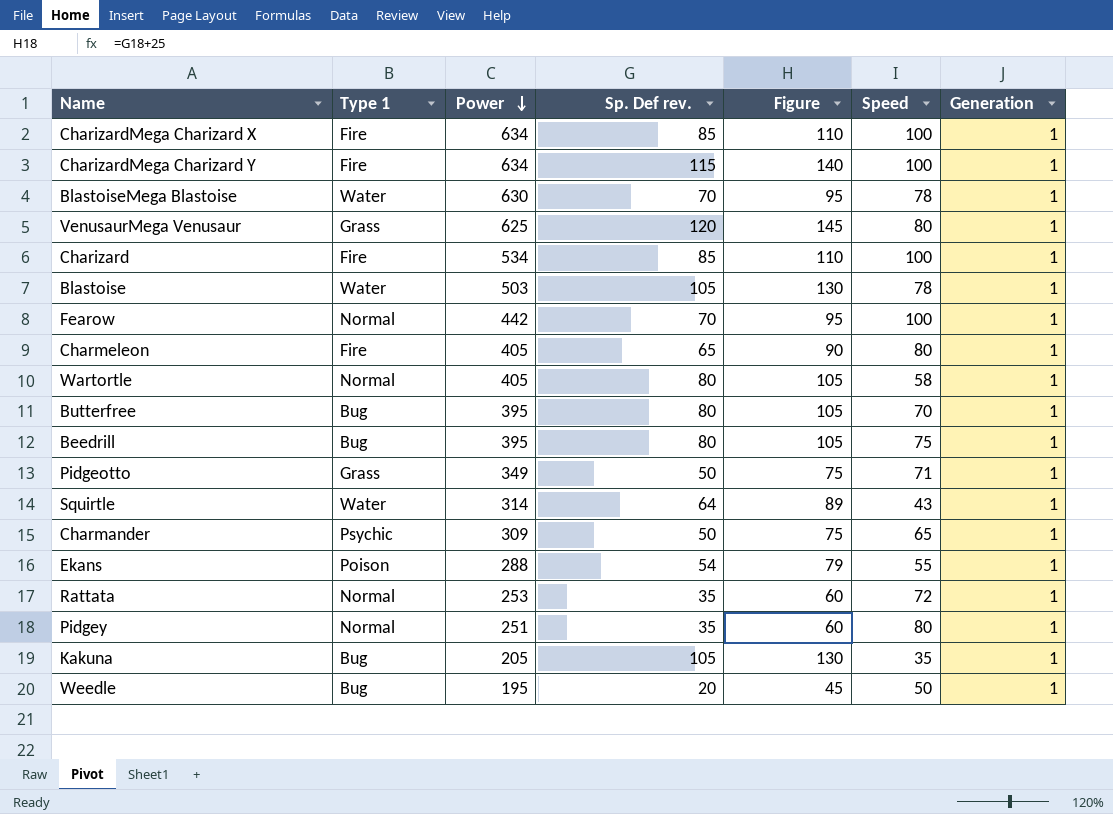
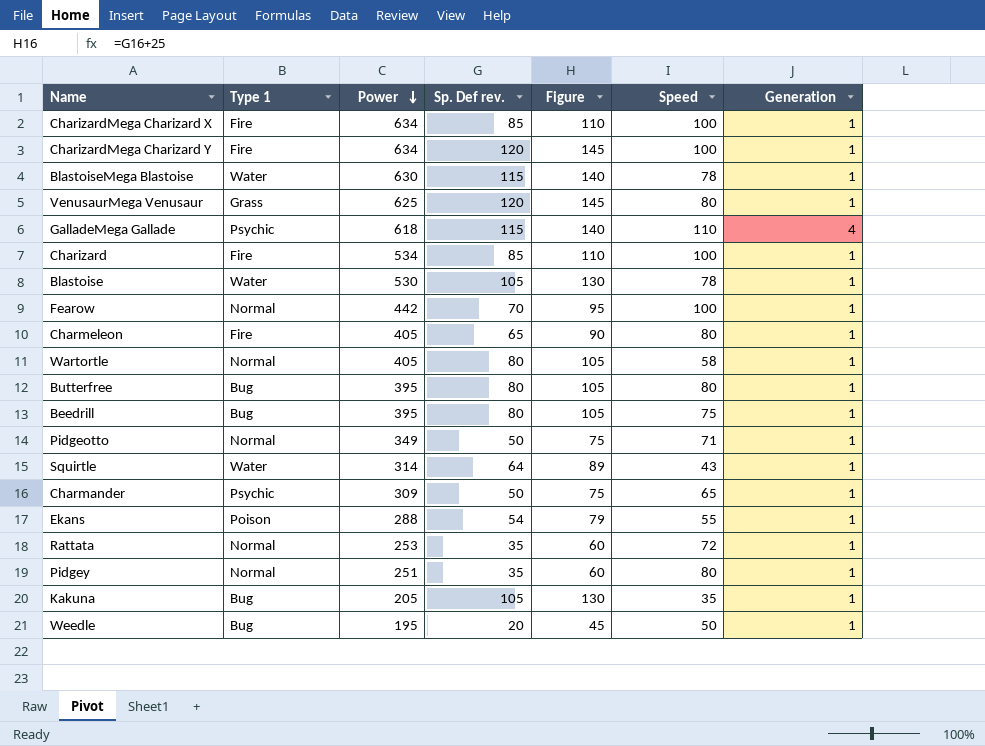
CharizardMega Charizard Y | Sp. Def rev.: 115 -> 120
CharizardMega Charizard Y | Figure: 140 -> 145
BlastoiseMega Blastoise | Sp. Def rev.: 70 -> 115
BlastoiseMega Blastoise | Figure: 95 -> 140
row GalladeMega Gallade: none -> Psychic | 618 | 115 | 140 | 110 | 4
Blastoise | Power: 503 -> 530
Butterfree | Speed: 70 -> 80
Pidgeotto | Type 1: Grass -> Normal

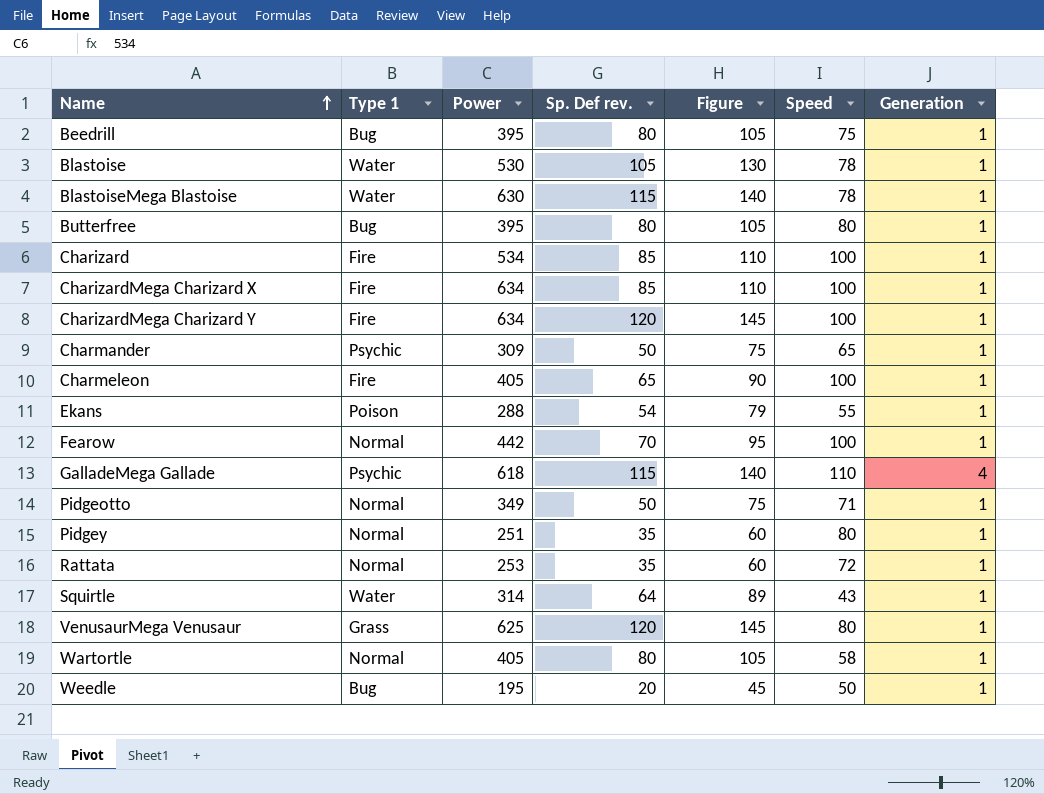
row order: Power descending -> Name ascending
row Kakuna: Bug | 205 | 105 | 130 | 35 | 1 -> none
Charmeleon | Speed: 80 -> 100

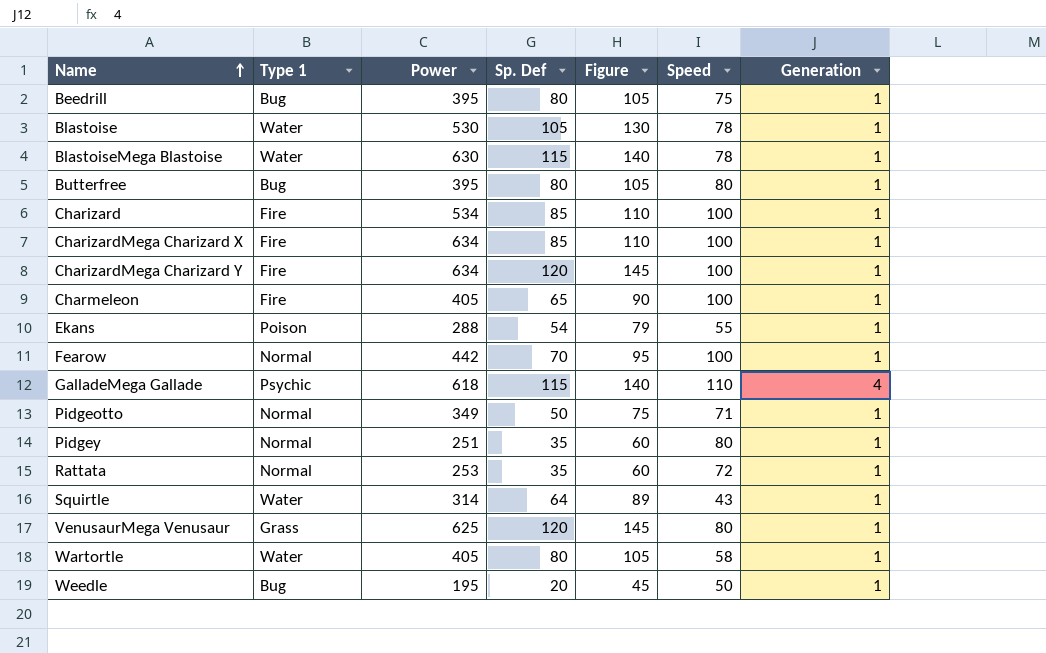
column name: Sp. Def rev. -> Sp. Def
row Charmander: Psychic | 309 | 50 | 75 | 65 | 1 -> none
Wartortle | Type 1: Normal -> Water

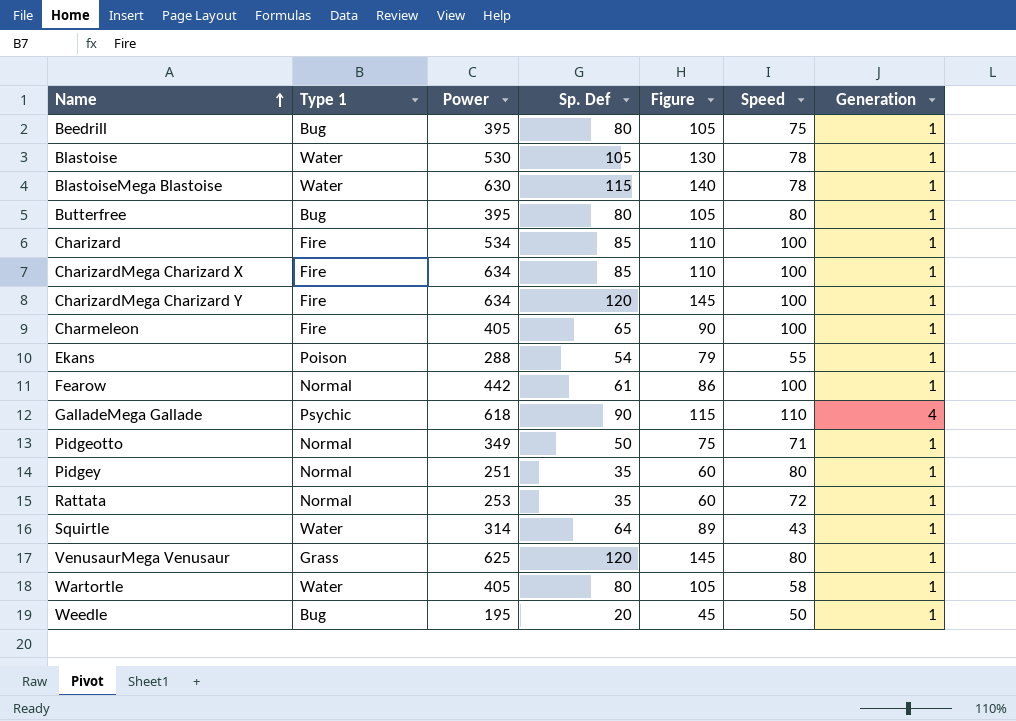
Fearow | Sp. Def: 70 -> 61
Fearow | Figure: 95 -> 86
GalladeMega Gallade | Sp. Def: 115 -> 90
GalladeMega Gallade | Figure: 140 -> 115

